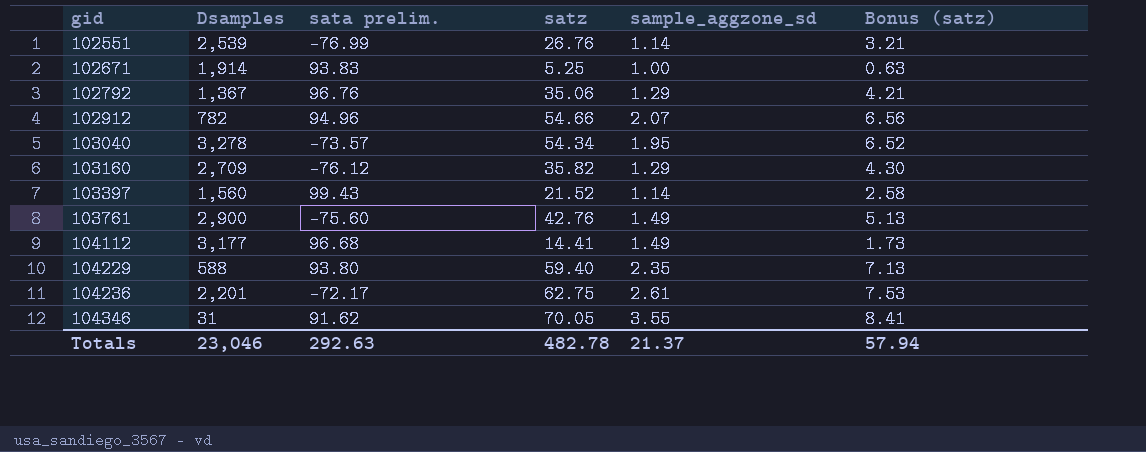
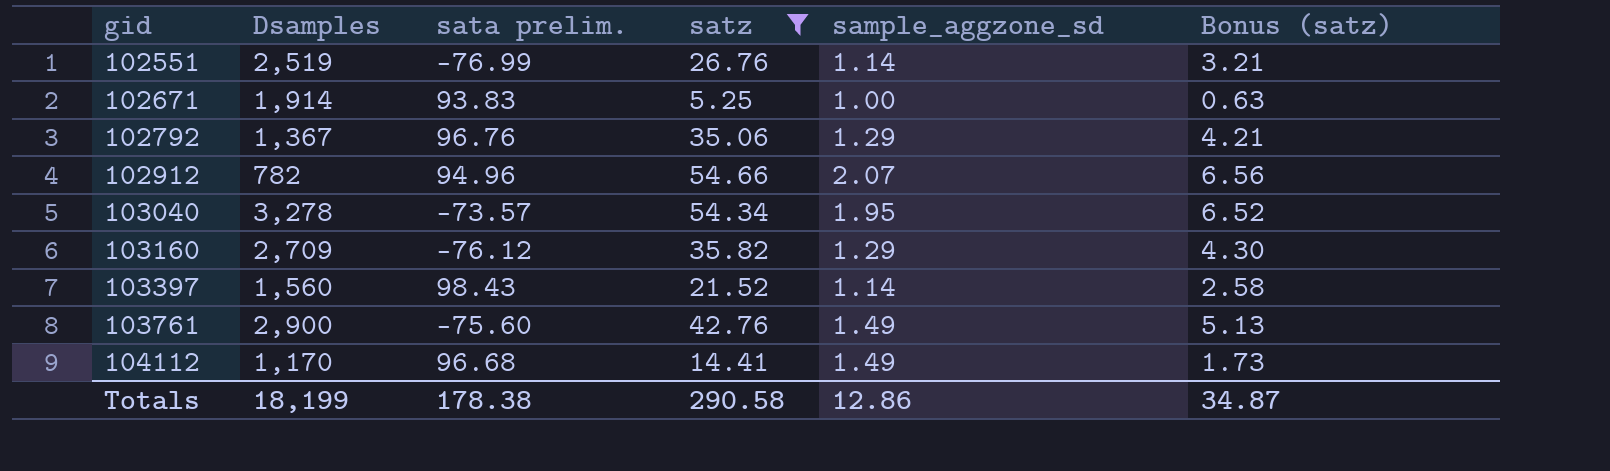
filter: none -> satz <= 54.66
102551 | Dsamples: 2,539 -> 2,519
103397 | sata prelim.: 99.43 -> 98.43
104112 | Dsamples: 3,177 -> 1,170
Totals | Dsamples: 23,046 -> 18,199
Totals | sata prelim.: 292.63 -> 178.38
Totals | satz: 482.78 -> 290.58
Totals | sample_aggzone_sd: 21.37 -> 12.86
Totals | Bonus (satz): 57.94 -> 34.87

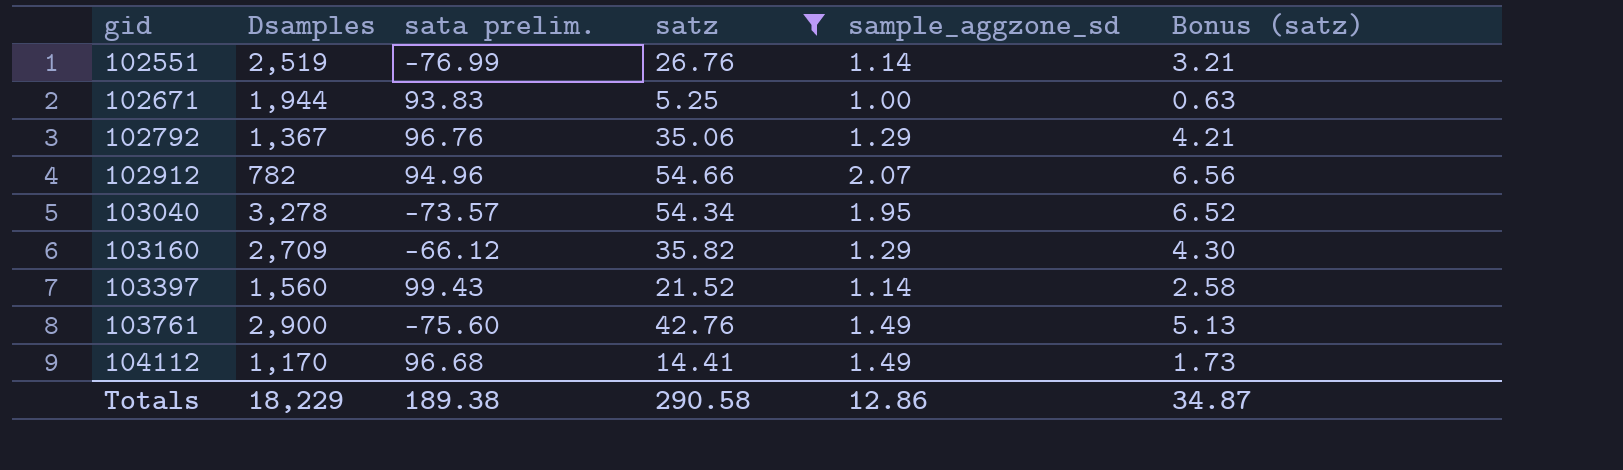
102671 | Dsamples: 1,914 -> 1,944
103160 | sata prelim.: -76.12 -> -66.12
103397 | sata prelim.: 98.43 -> 99.43
Totals | Dsamples: 18,199 -> 18,229
Totals | sata prelim.: 178.38 -> 189.38

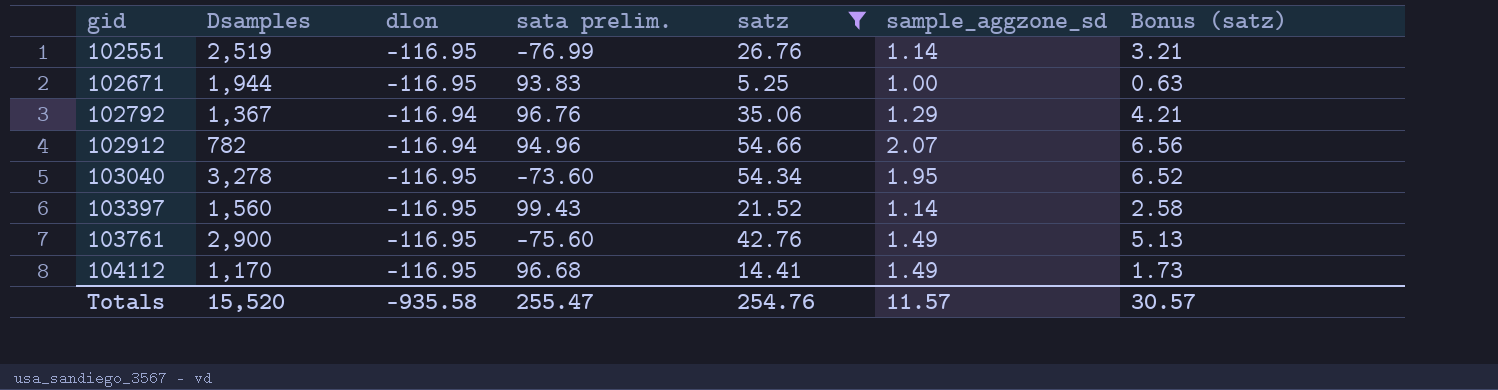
column dlon | position: none -> 3
row 103160: 2,709 | -66.12 | 35.82 | 1.29 | 4.30 -> none
103040 | sata prelim.: -73.57 -> -73.60
Totals | Dsamples: 18,229 -> 15,520
Totals | sata prelim.: 189.38 -> 255.47
Totals | satz: 290.58 -> 254.76
Totals | sample_aggzone_sd: 12.86 -> 11.57
Totals | Bonus (satz): 34.87 -> 30.57

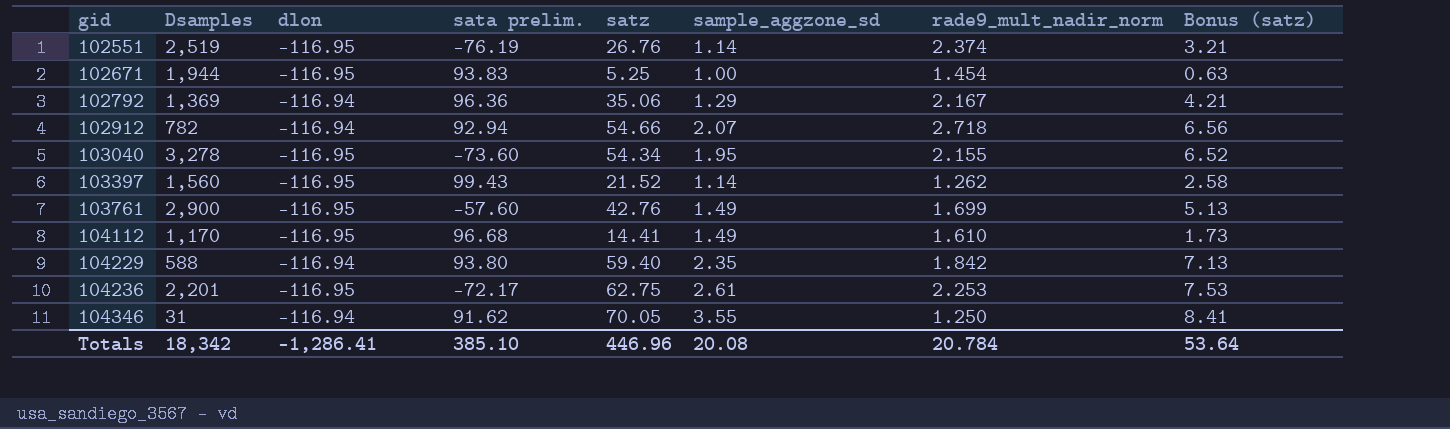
filter: satz <= 54.66 -> none
column rade9_mult_nadir_norm | position: none -> 7
102551 | sata prelim.: -76.99 -> -76.19
102792 | Dsamples: 1,367 -> 1,369
102792 | sata prelim.: 96.76 -> 96.36
102912 | sata prelim.: 94.96 -> 92.94
103761 | sata prelim.: -75.60 -> -57.60
Totals | Dsamples: 15,520 -> 18,342
Totals | dlon: -935.58 -> -1,286.41
Totals | sata prelim.: 255.47 -> 385.10
Totals | satz: 254.76 -> 446.96
Totals | sample_aggzone_sd: 11.57 -> 20.08
Totals | Bonus (satz): 30.57 -> 53.64

